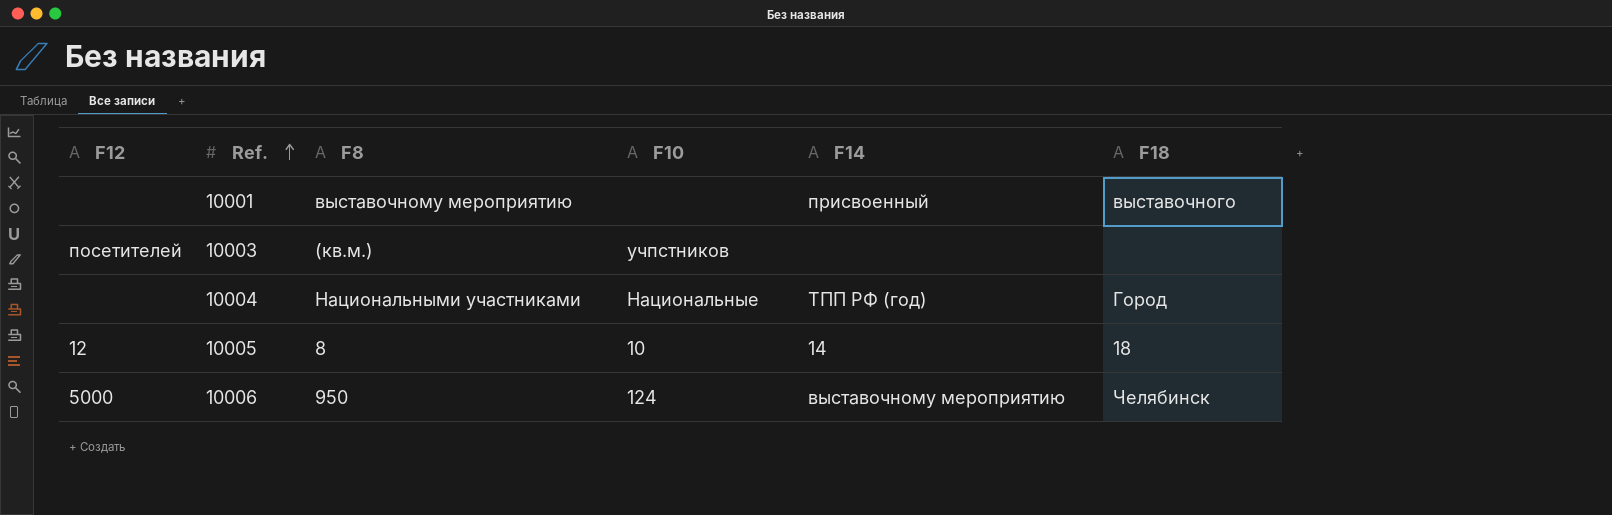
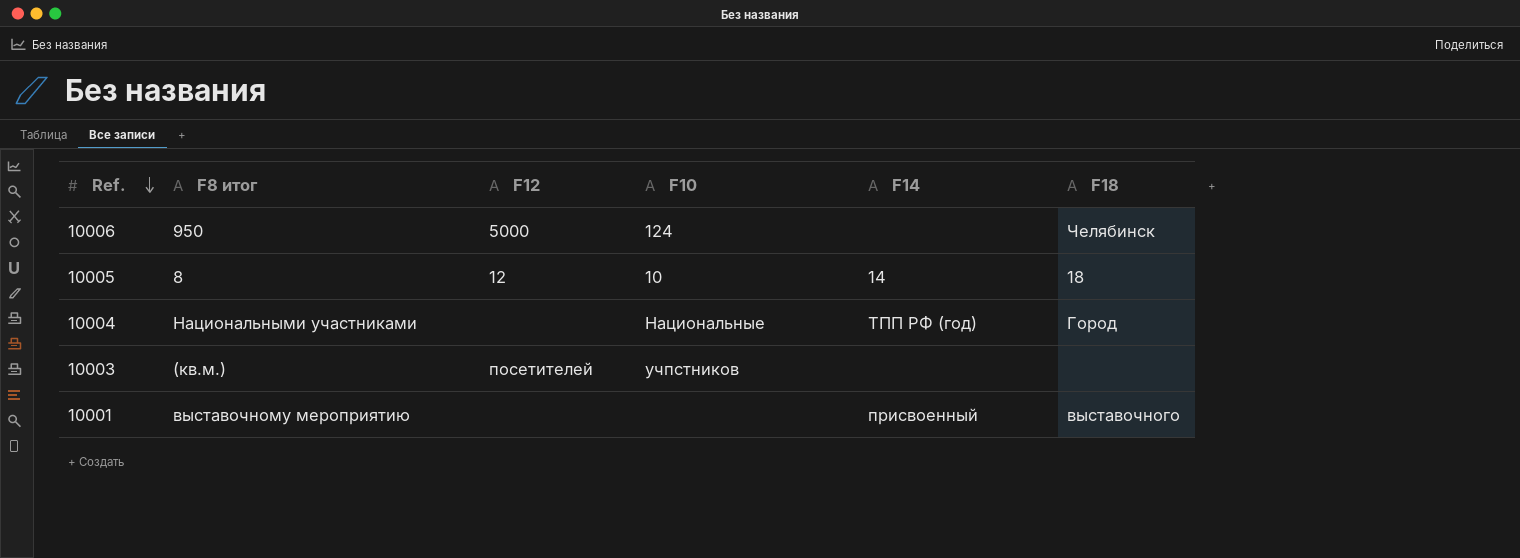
row order: Ref. ascending -> Ref. descending
column name: F8 -> F8 итог
column F12 | position: 1 -> 3
10006 | F14: выставочному мероприятию -> none

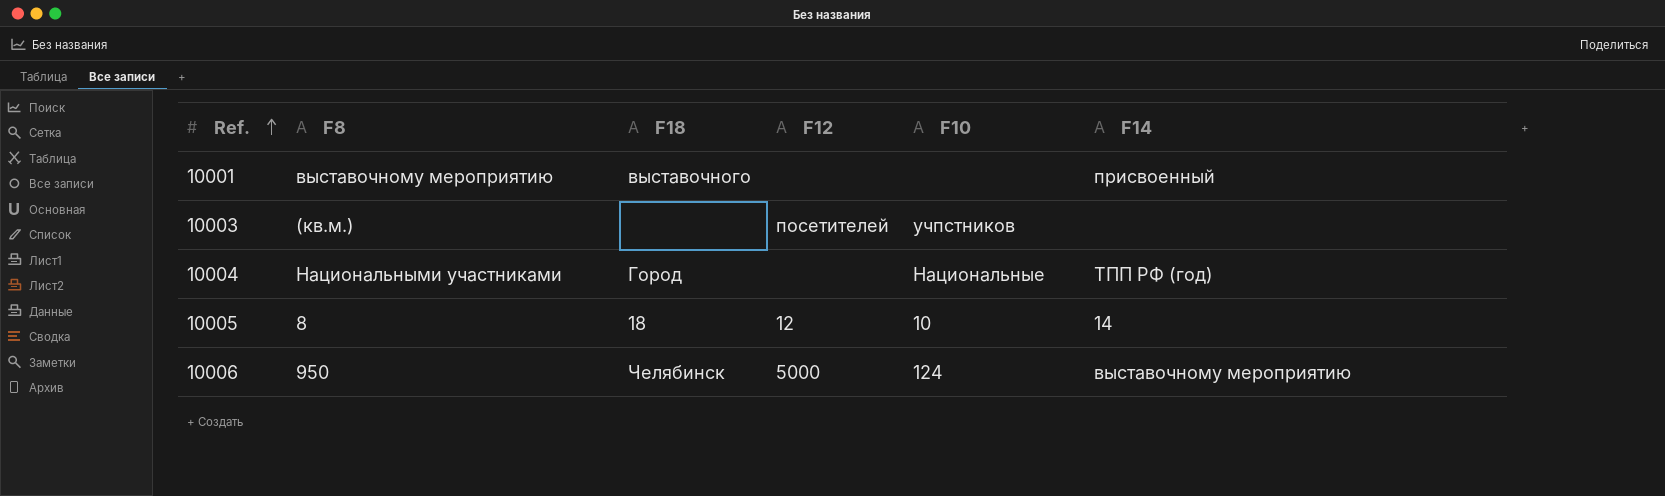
row order: Ref. descending -> Ref. ascending
column name: F8 итог -> F8
column F18 | position: 6 -> 3
10006 | F14: none -> выставочному мероприятию

